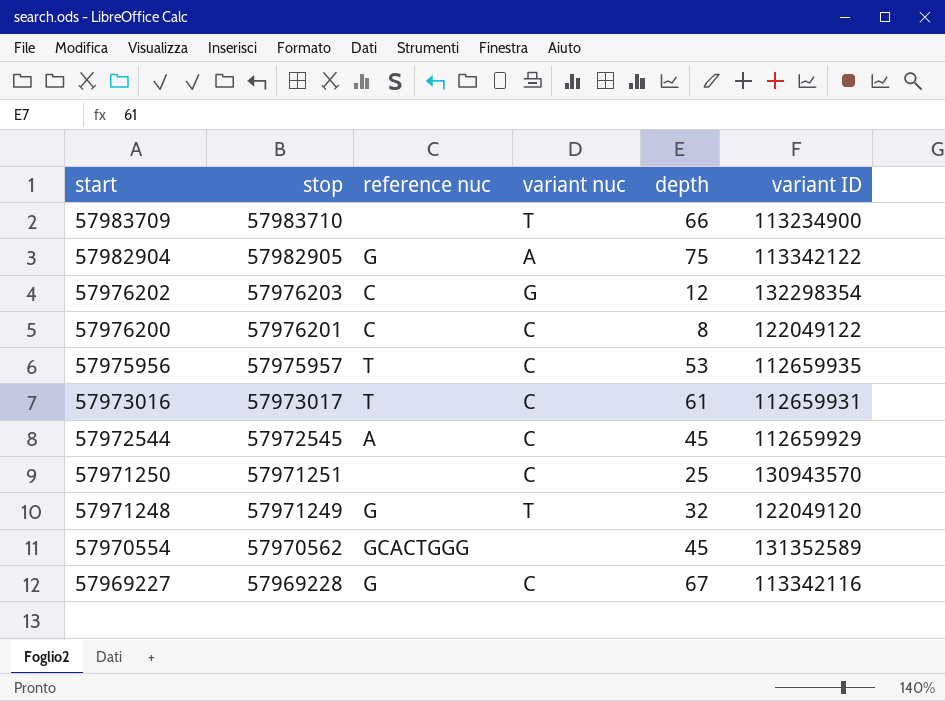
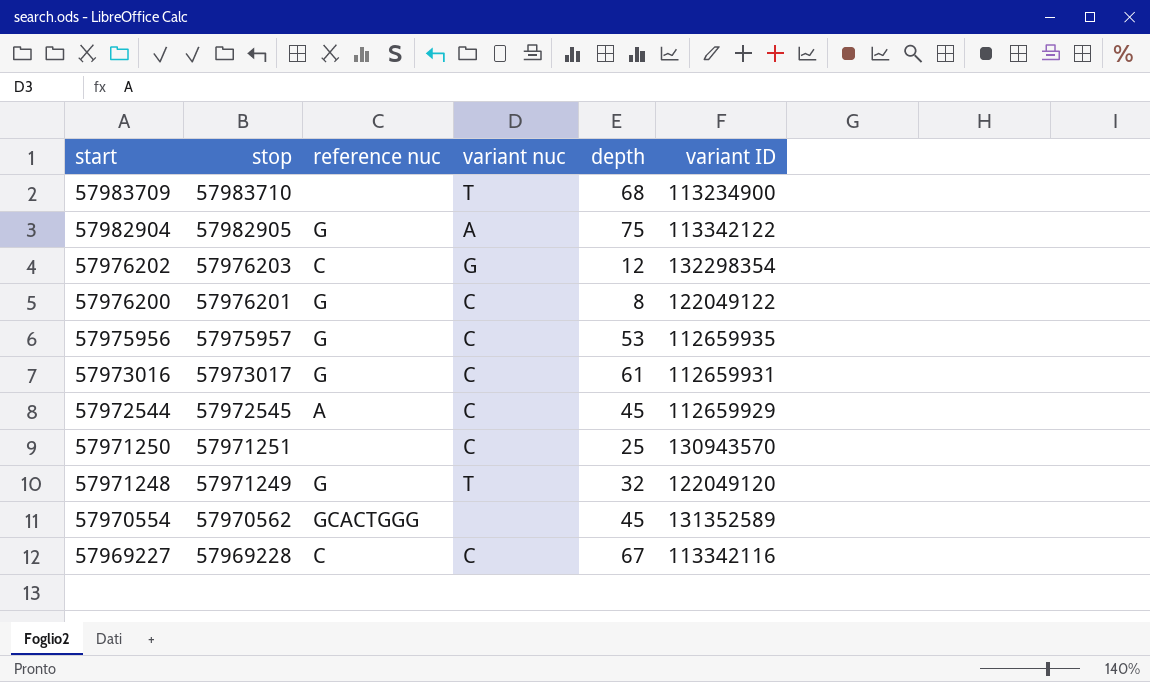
57983709 | depth: 66 -> 68
57976200 | reference nuc: C -> G
57975956 | reference nuc: T -> G
57973016 | reference nuc: T -> G
57969227 | reference nuc: G -> C

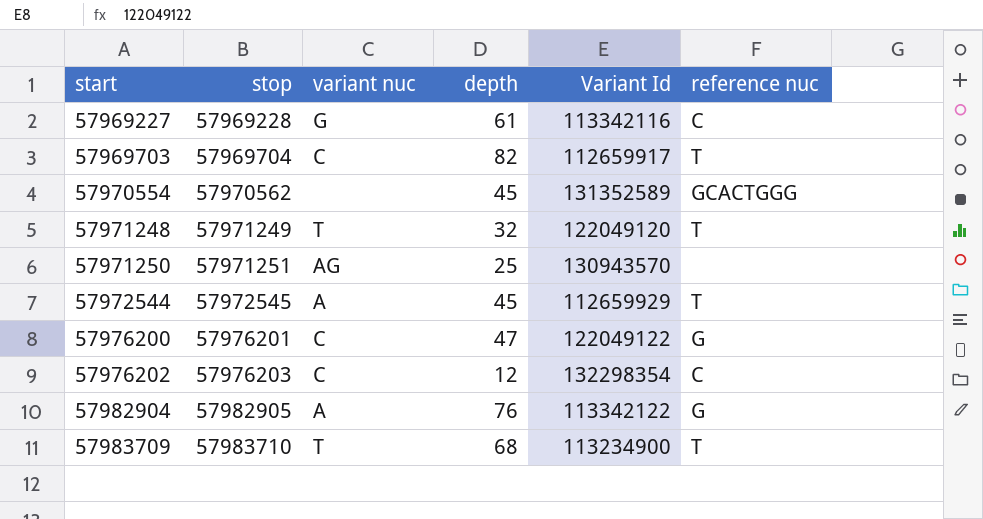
row order: start descending -> start ascending
column name: variant ID -> Variant Id
column reference nuc | position: 3 -> 6
row 57975956: 57975957 | G | C | 53 | 112659935 -> none
row 57973016: 57973017 | G | C | 61 | 112659931 -> none
57969227 | variant nuc: C -> G
57969227 | depth: 67 -> 61
row 57969703: none -> 57969704 | C | 82 | 112659917 | T
57971248 | reference nuc: G -> T
57971250 | variant nuc: C -> AG
57972544 | variant nuc: C -> A
57972544 | reference nuc: A -> T
57976200 | depth: 8 -> 47
57976202 | variant nuc: G -> C
57982904 | depth: 75 -> 76
57983709 | reference nuc: none -> T

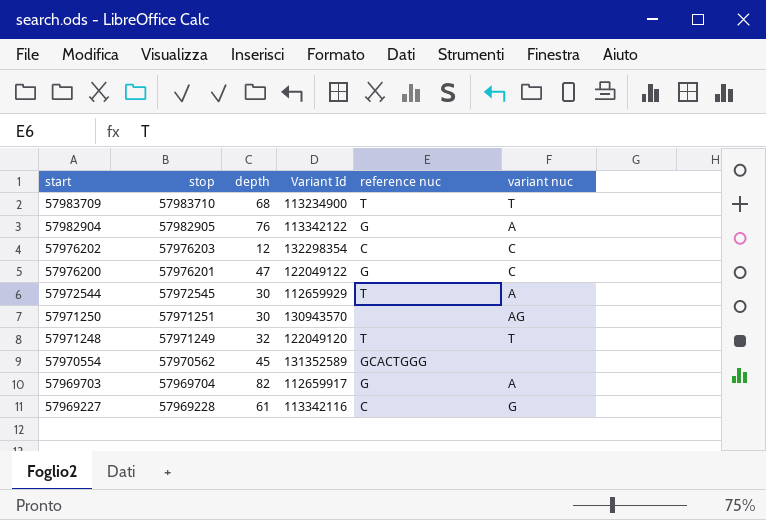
row order: start ascending -> start descending
column variant nuc | position: 3 -> 6
57972544 | depth: 45 -> 30
57971250 | depth: 25 -> 30
57969703 | reference nuc: T -> G
57969703 | variant nuc: C -> A

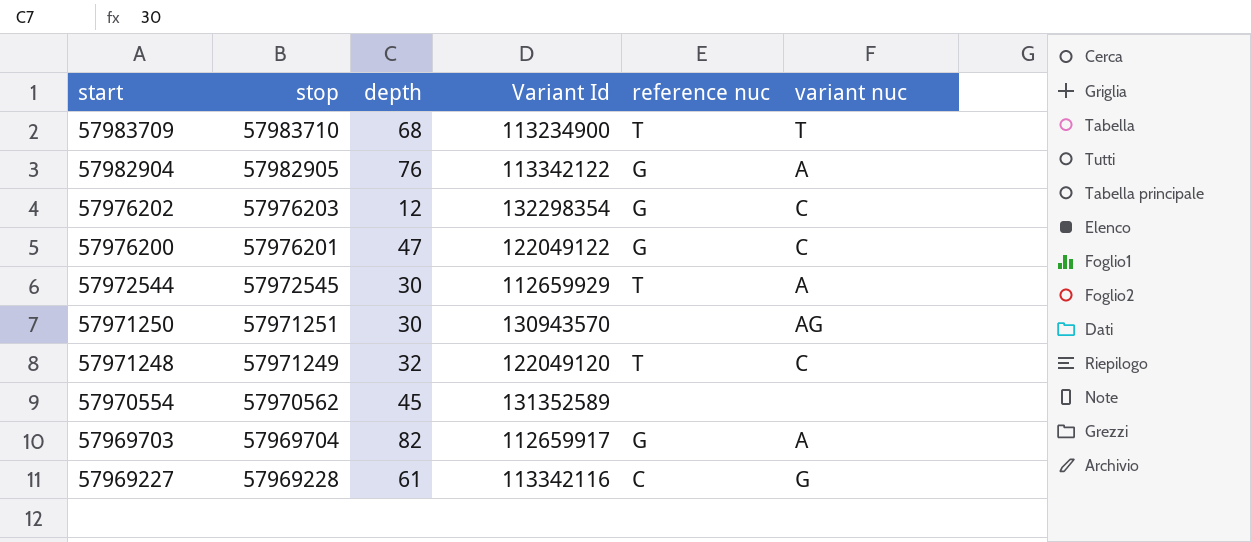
57976202 | reference nuc: C -> G
57971248 | variant nuc: T -> C
57970554 | reference nuc: GCACTGGG -> none

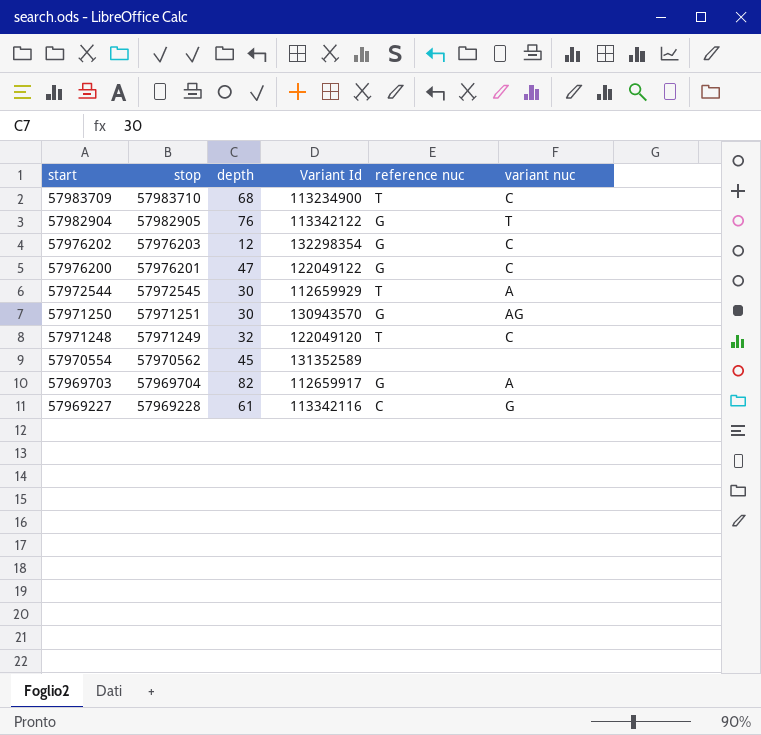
57983709 | variant nuc: T -> C
57982904 | variant nuc: A -> T
57971250 | reference nuc: none -> G

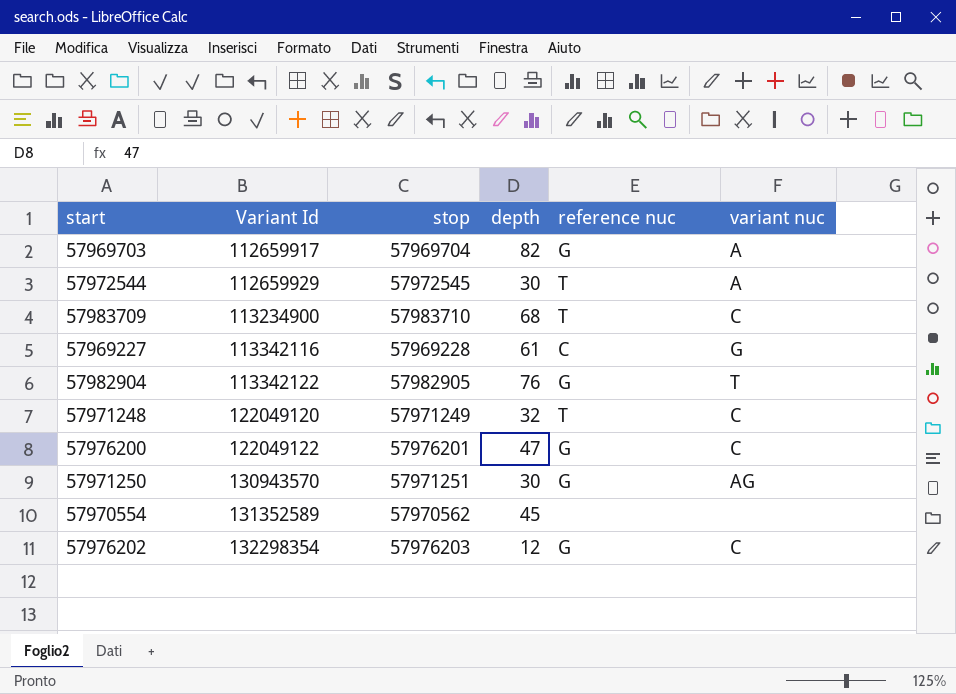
row order: start descending -> Variant Id ascending
column Variant Id | position: 4 -> 2

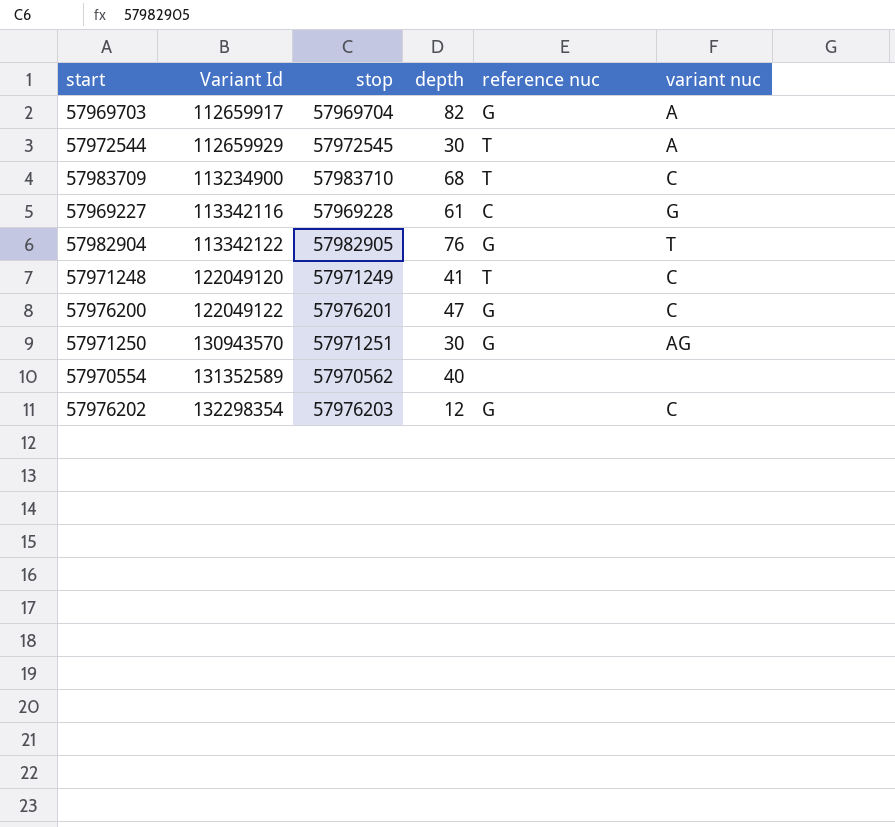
57971248 | depth: 32 -> 41
57970554 | depth: 45 -> 40

